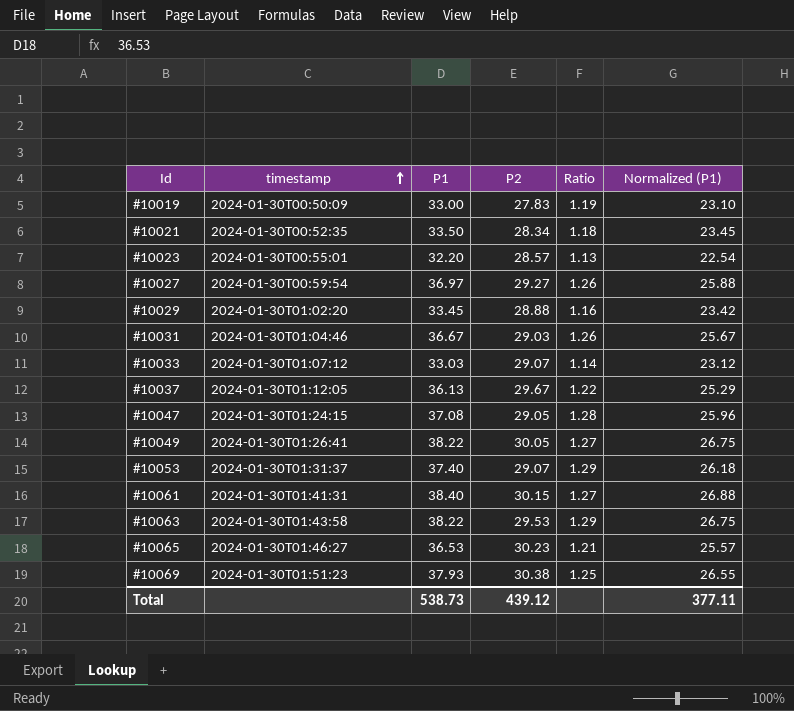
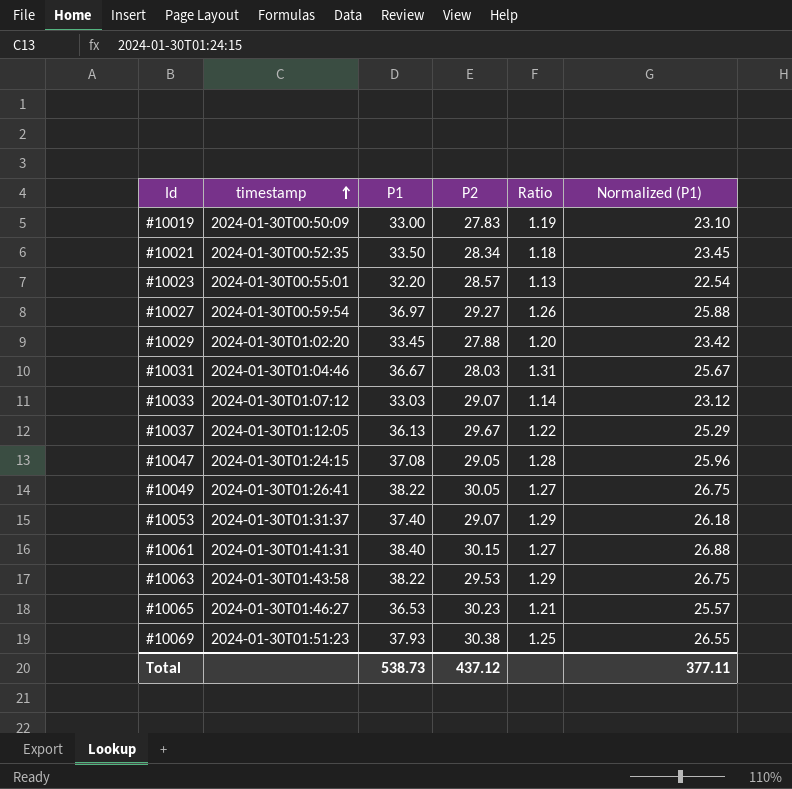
#10029 | P2: 28.88 -> 27.88
#10029 | Ratio: 1.16 -> 1.20
#10031 | P2: 29.03 -> 28.03
#10031 | Ratio: 1.26 -> 1.31
Total | P2: 439.12 -> 437.12

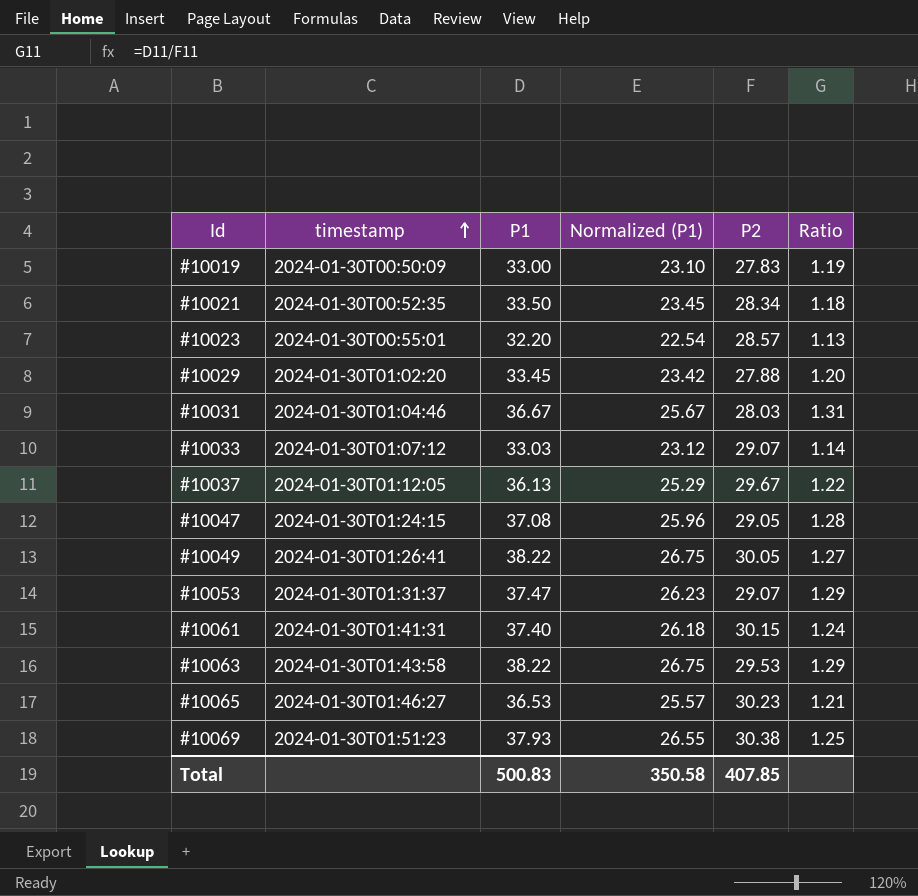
column Normalized (P1) | position: 6 -> 4
row #10027: 2024-01-30T00:59:54 | 36.97 | 29.27 | 1.26 | 25.88 -> none
#10053 | P1: 37.40 -> 37.47
#10053 | Normalized (P1): 26.18 -> 26.23
#10061 | P1: 38.40 -> 37.40
#10061 | Normalized (P1): 26.88 -> 26.18
#10061 | Ratio: 1.27 -> 1.24
Total | P1: 538.73 -> 500.83
Total | Normalized (P1): 377.11 -> 350.58
Total | P2: 437.12 -> 407.85

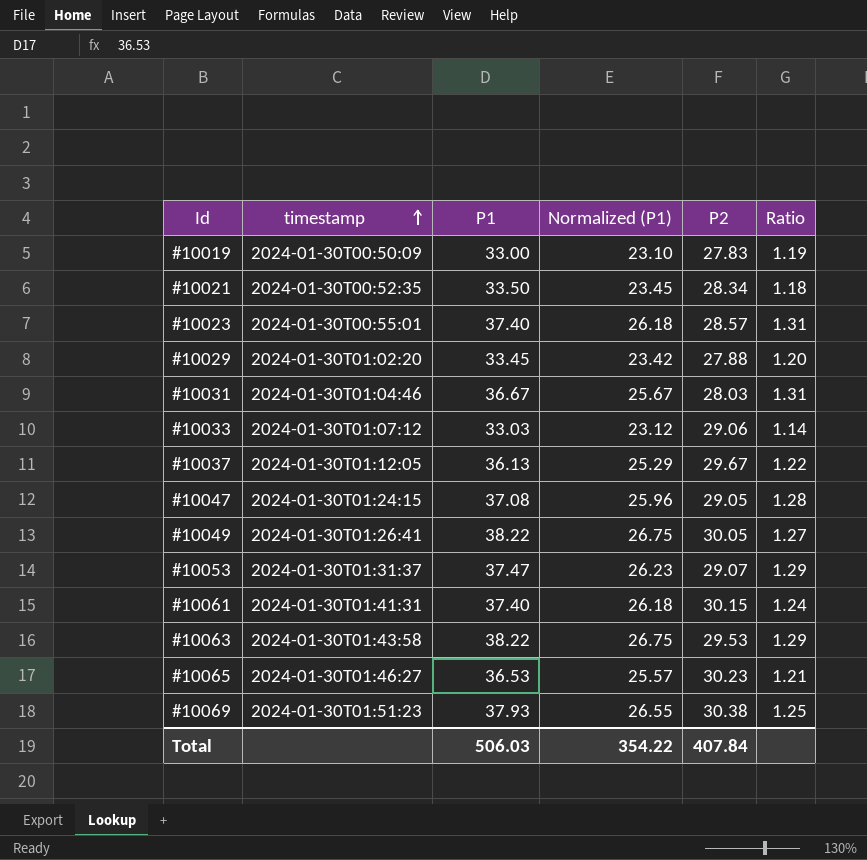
#10023 | P1: 32.20 -> 37.40
#10023 | Normalized (P1): 22.54 -> 26.18
#10023 | Ratio: 1.13 -> 1.31
#10033 | P2: 29.07 -> 29.06
Total | P1: 500.83 -> 506.03
Total | Normalized (P1): 350.58 -> 354.22
Total | P2: 407.85 -> 407.84

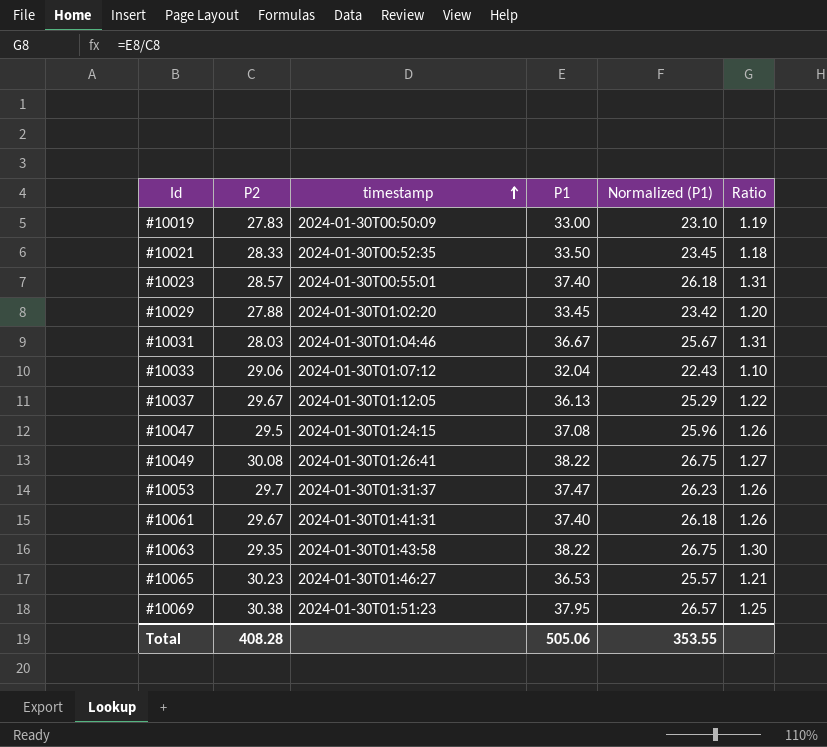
column P2 | position: 5 -> 2
#10021 | P2: 28.34 -> 28.33
#10033 | P1: 33.03 -> 32.04
#10033 | Normalized (P1): 23.12 -> 22.43
#10033 | Ratio: 1.14 -> 1.10
#10047 | P2: 29.05 -> 29.5
#10047 | Ratio: 1.28 -> 1.26
#10049 | P2: 30.05 -> 30.08
#10053 | P2: 29.07 -> 29.7
#10053 | Ratio: 1.29 -> 1.26
#10061 | P2: 30.15 -> 29.67
#10061 | Ratio: 1.24 -> 1.26
#10063 | P2: 29.53 -> 29.35
#10063 | Ratio: 1.29 -> 1.30
#10069 | P1: 37.93 -> 37.95
#10069 | Normalized (P1): 26.55 -> 26.57
Total | P2: 407.84 -> 408.28
Total | P1: 506.03 -> 505.06
Total | Normalized (P1): 354.22 -> 353.55

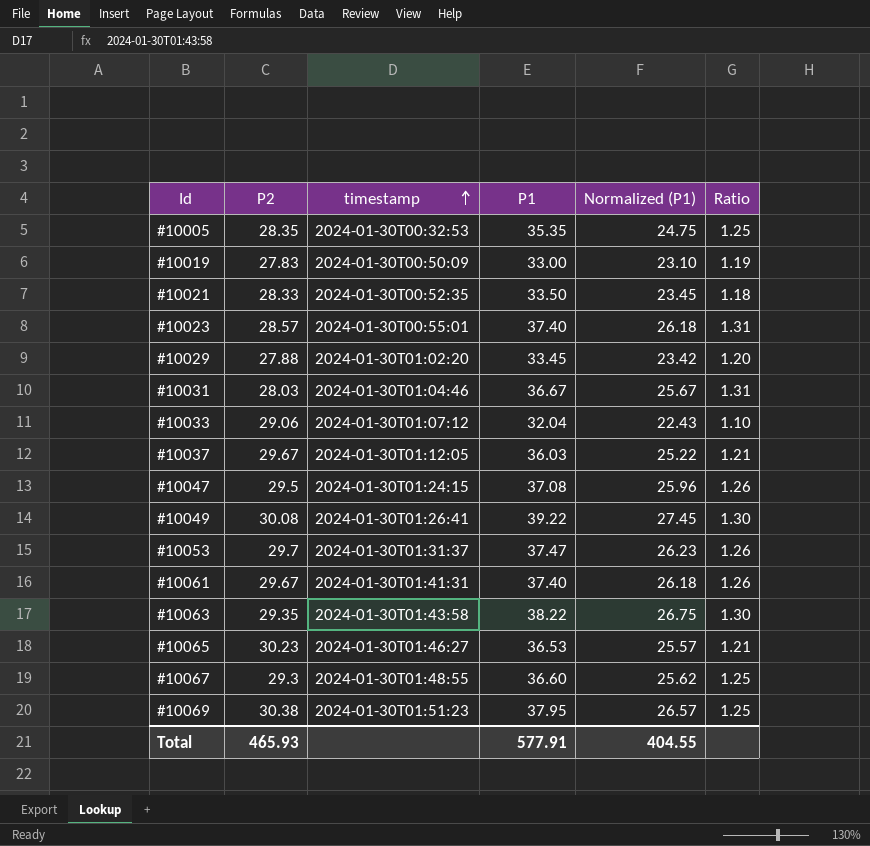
row #10005: none -> 28.35 | 2024-01-30T00:32:53 | 35.35 | 24.75 | 1.25
#10037 | P1: 36.13 -> 36.03
#10037 | Normalized (P1): 25.29 -> 25.22
#10037 | Ratio: 1.22 -> 1.21
#10049 | P1: 38.22 -> 39.22
#10049 | Normalized (P1): 26.75 -> 27.45
#10049 | Ratio: 1.27 -> 1.30
row #10067: none -> 29.3 | 2024-01-30T01:48:55 | 36.60 | 25.62 | 1.25
Total | P2: 408.28 -> 465.93
Total | P1: 505.06 -> 577.91
Total | Normalized (P1): 353.55 -> 404.55

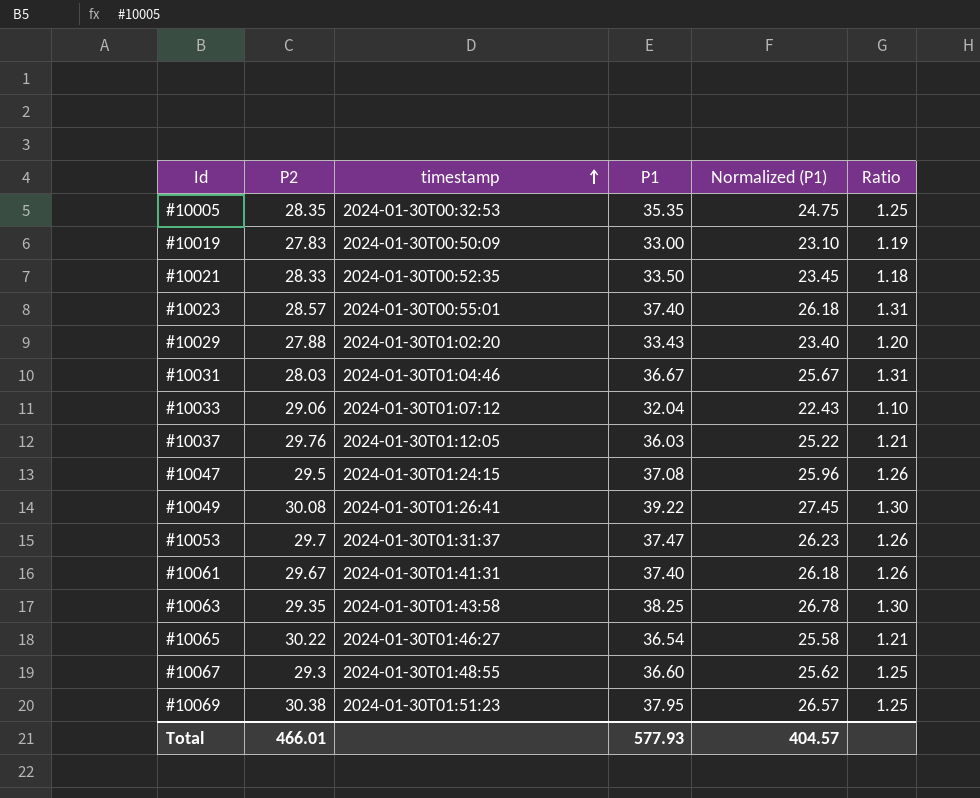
#10029 | P1: 33.45 -> 33.43
#10029 | Normalized (P1): 23.42 -> 23.40
#10037 | P2: 29.67 -> 29.76
#10063 | P1: 38.22 -> 38.25
#10063 | Normalized (P1): 26.75 -> 26.78
#10065 | P2: 30.23 -> 30.22
#10065 | P1: 36.53 -> 36.54
#10065 | Normalized (P1): 25.57 -> 25.58
Total | P2: 465.93 -> 466.01
Total | P1: 577.91 -> 577.93
Total | Normalized (P1): 404.55 -> 404.57

